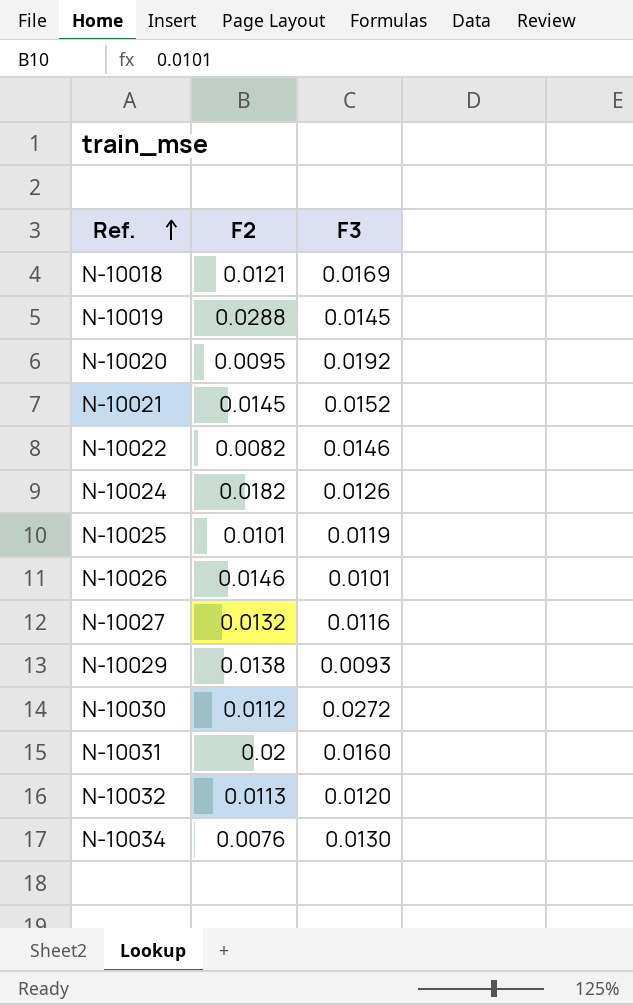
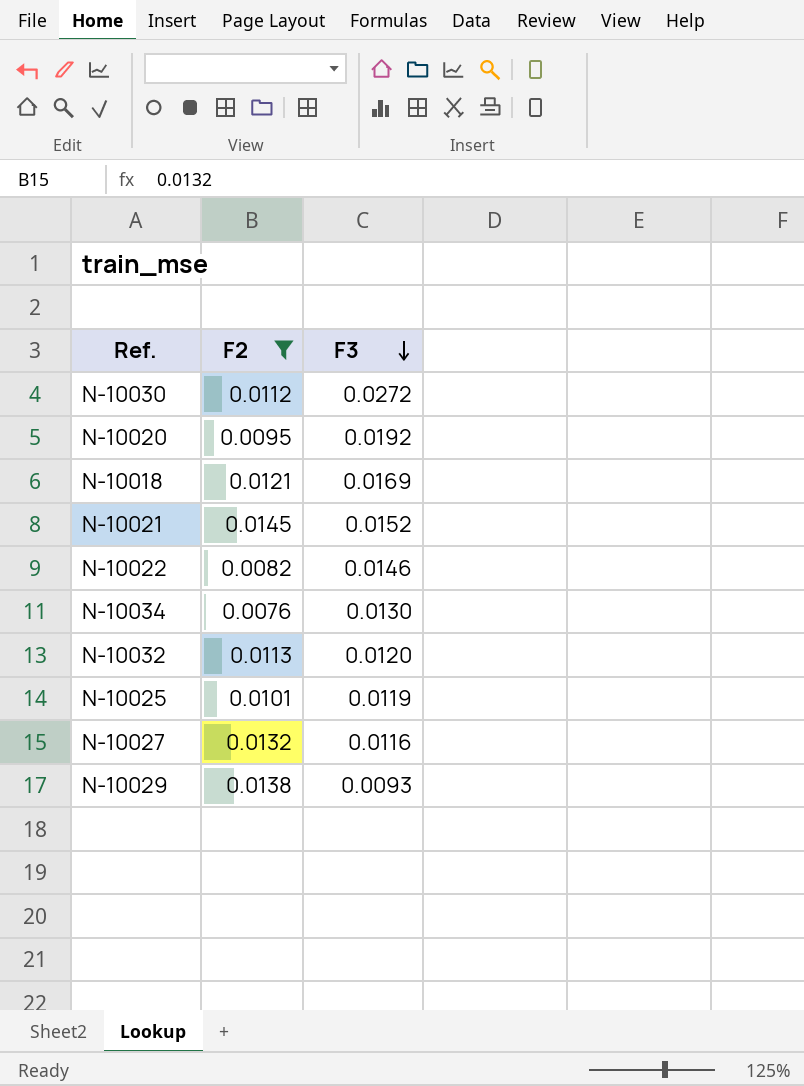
filter: none -> F2 <= 0.0145
row order: Ref. ascending -> F3 descending

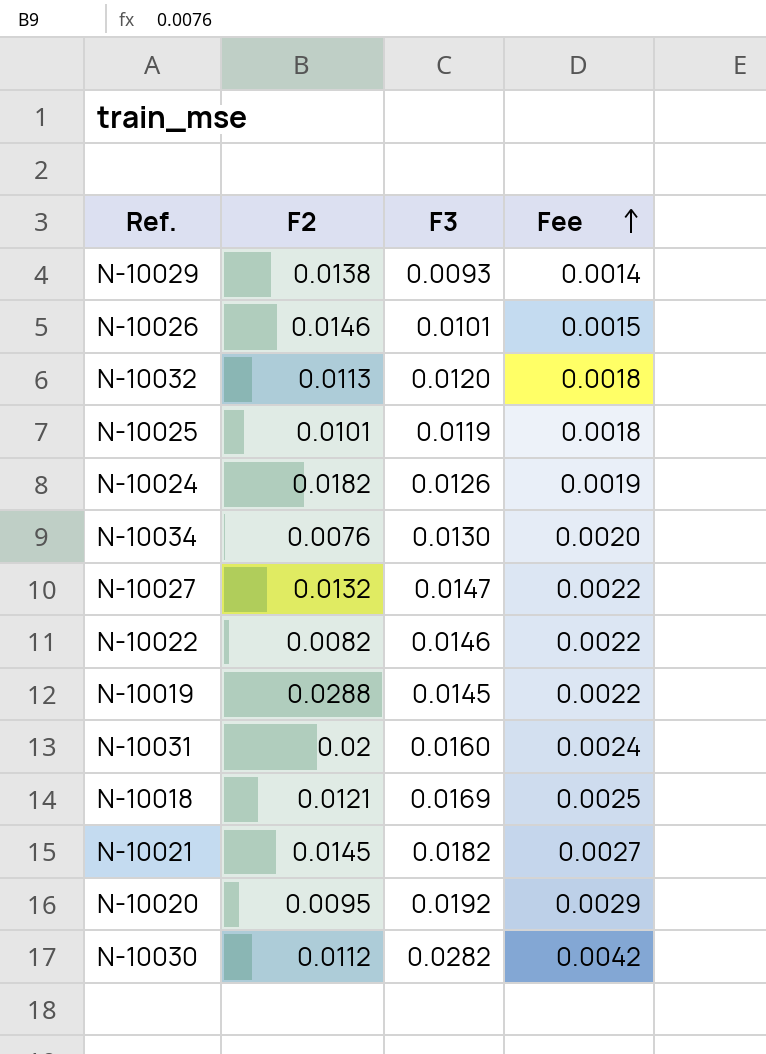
filter: F2 <= 0.0145 -> none
row order: F3 descending -> Fee ascending
column Fee | formula: none -> [F3] * 0.15
N-10027 | F3: 0.0116 -> 0.0147
N-10021 | F3: 0.0152 -> 0.0182
N-10030 | F3: 0.0272 -> 0.0282

